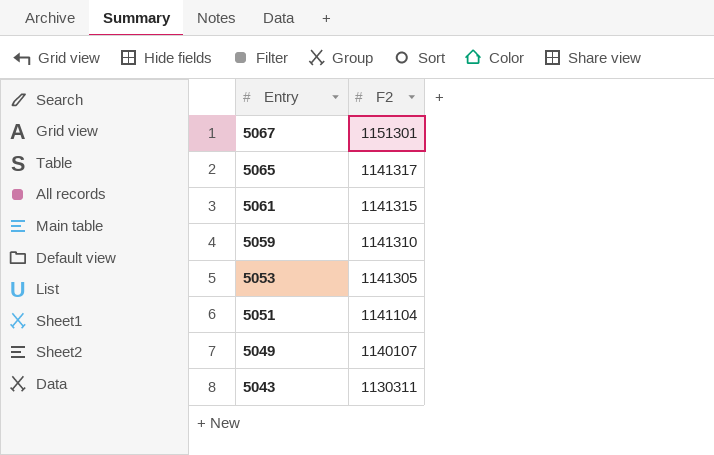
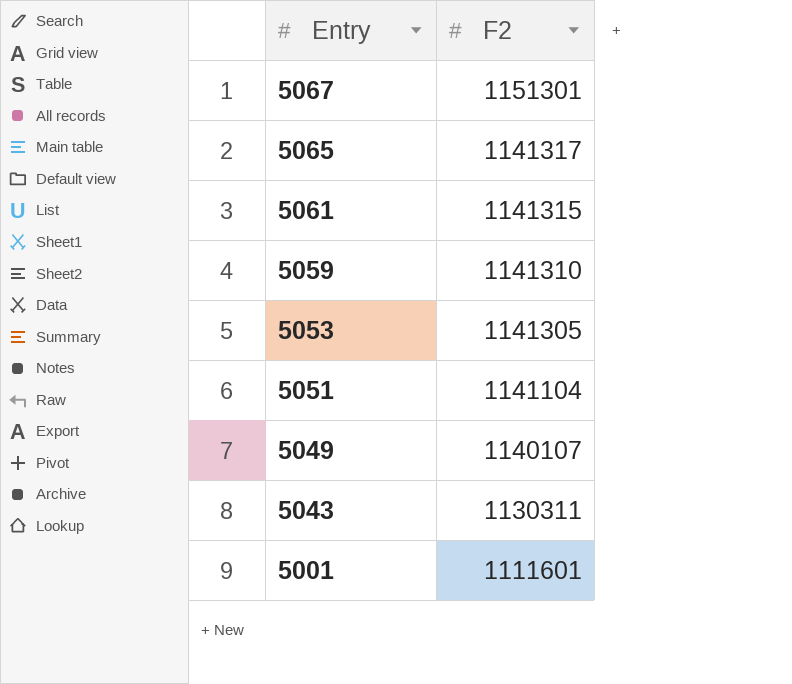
row 5001: none -> 1111601

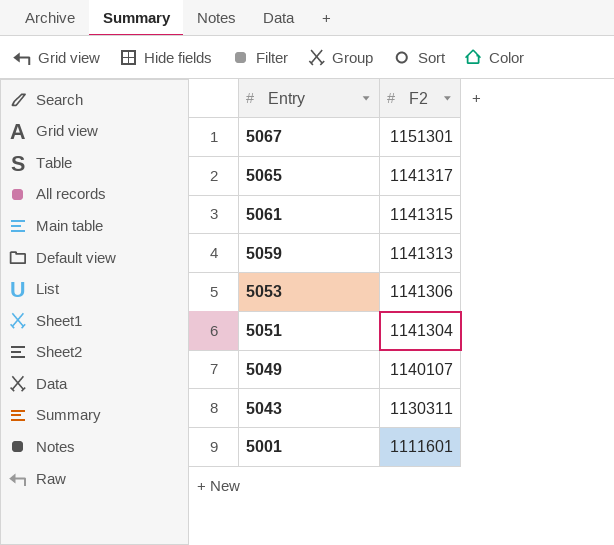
5059 | F2: 1141310 -> 1141313
5053 | F2: 1141305 -> 1141306
5051 | F2: 1141104 -> 1141304

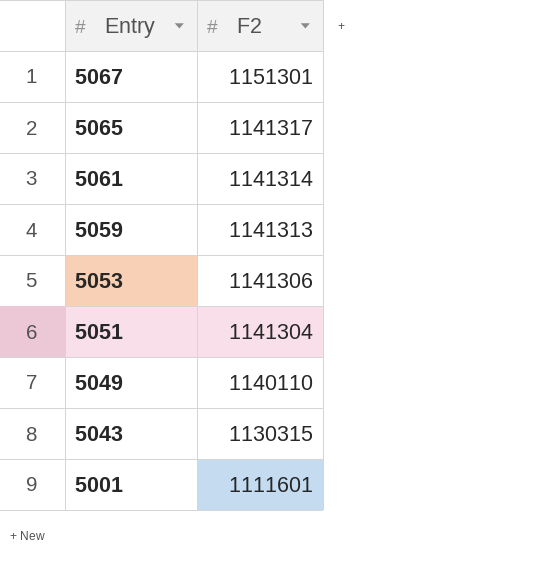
5061 | F2: 1141315 -> 1141314
5049 | F2: 1140107 -> 1140110
5043 | F2: 1130311 -> 1130315

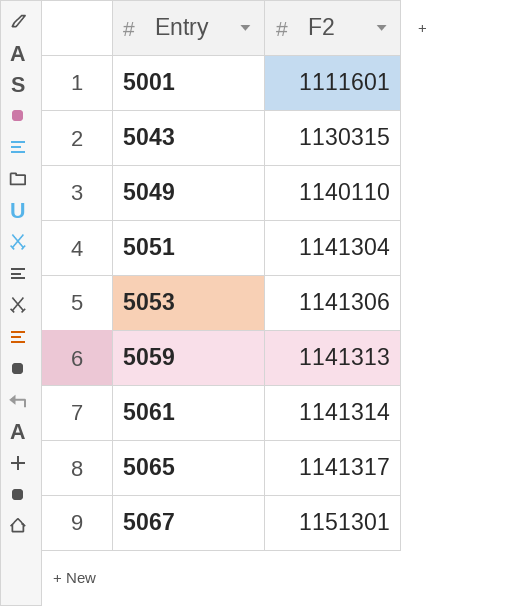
row order: Entry descending -> Entry ascending

